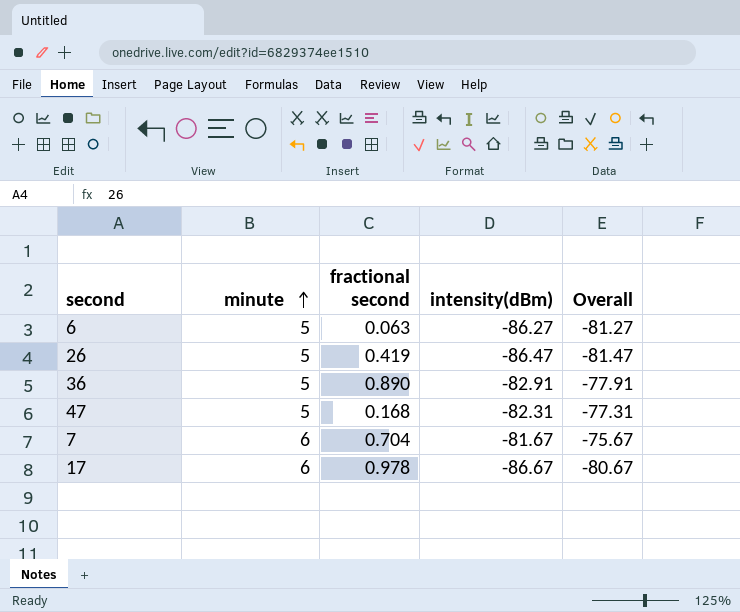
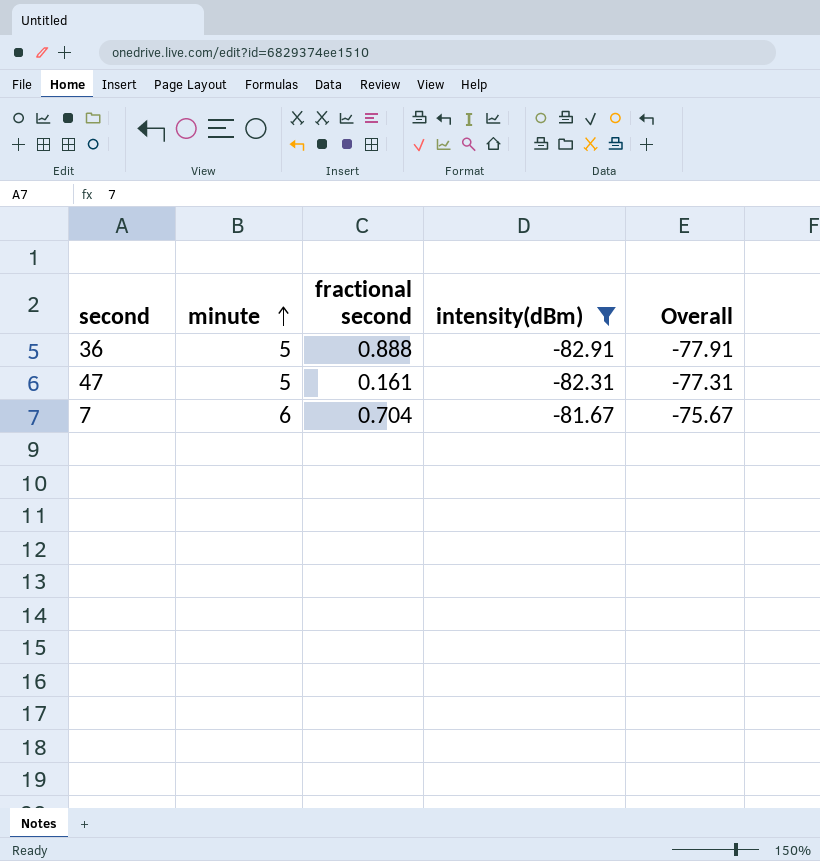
filter: none -> intensity(dBm) >= -82.91
36 | fractional second: 0.890 -> 0.888
47 | fractional second: 0.168 -> 0.161

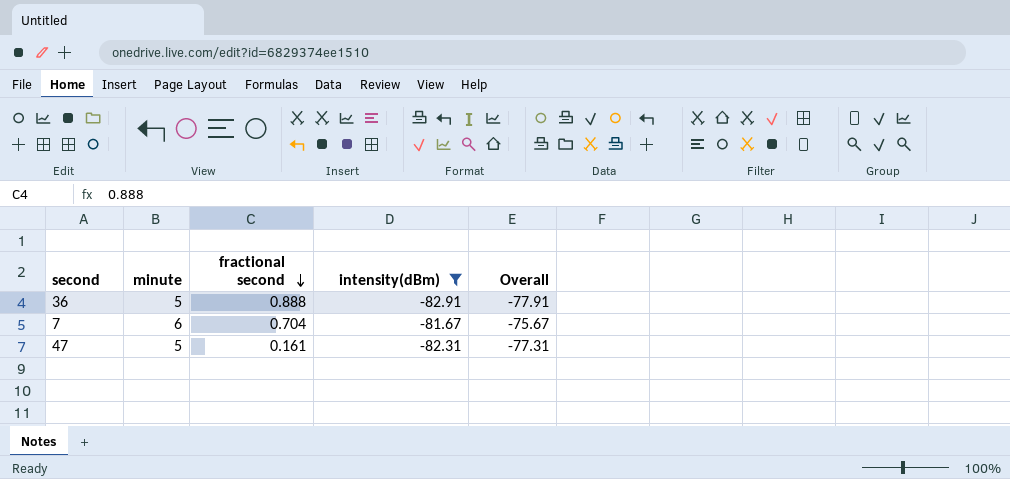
row order: minute ascending -> fractional second descending

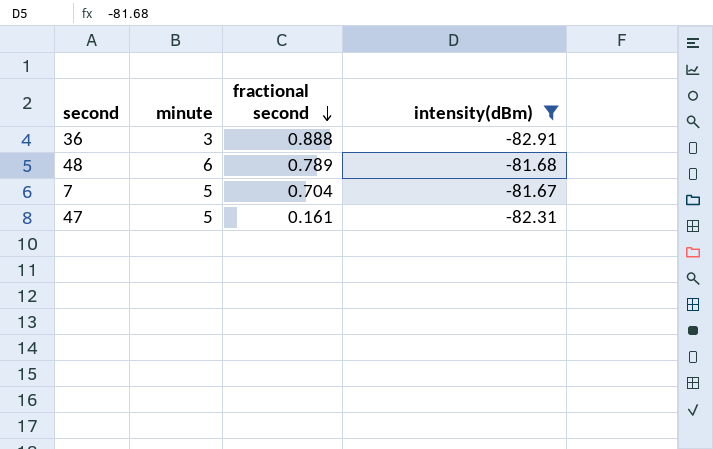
column Overall | formula: [minute] + [intensity(dBm)] -> none
36 | minute: 5 -> 3
row 48: none -> 6 | 0.789 | -81.68
7 | minute: 6 -> 5

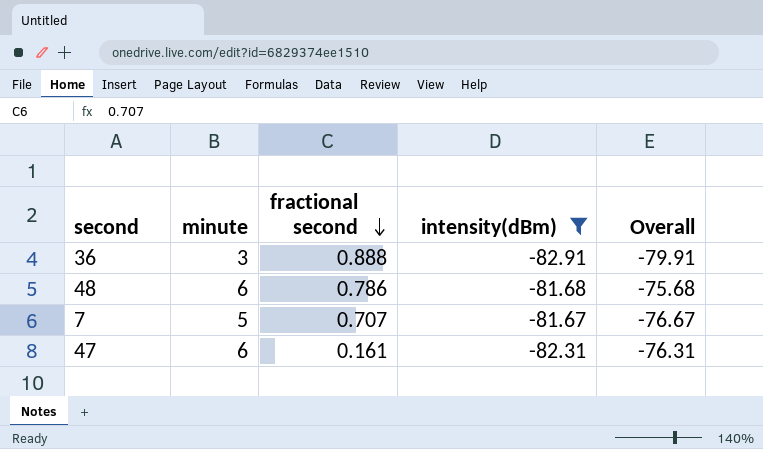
column Overall | formula: none -> [minute] + [intensity(dBm)]
48 | fractional second: 0.789 -> 0.786
7 | fractional second: 0.704 -> 0.707
47 | minute: 5 -> 6

